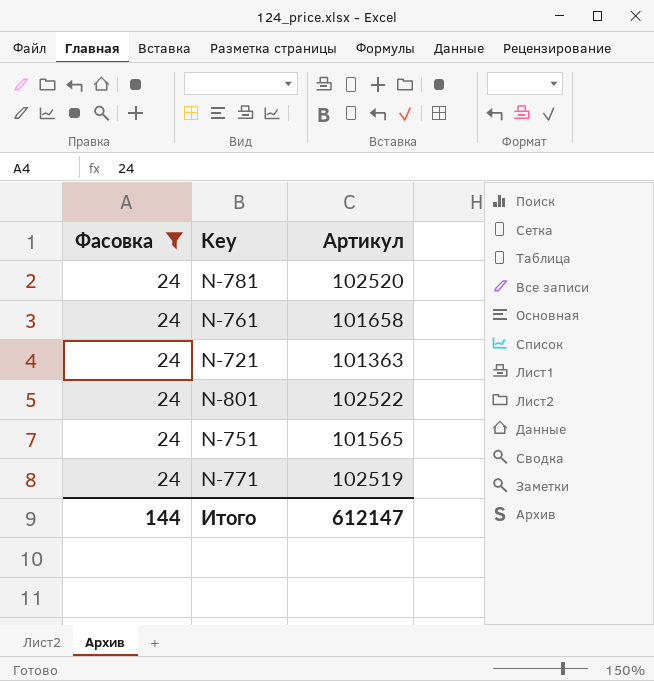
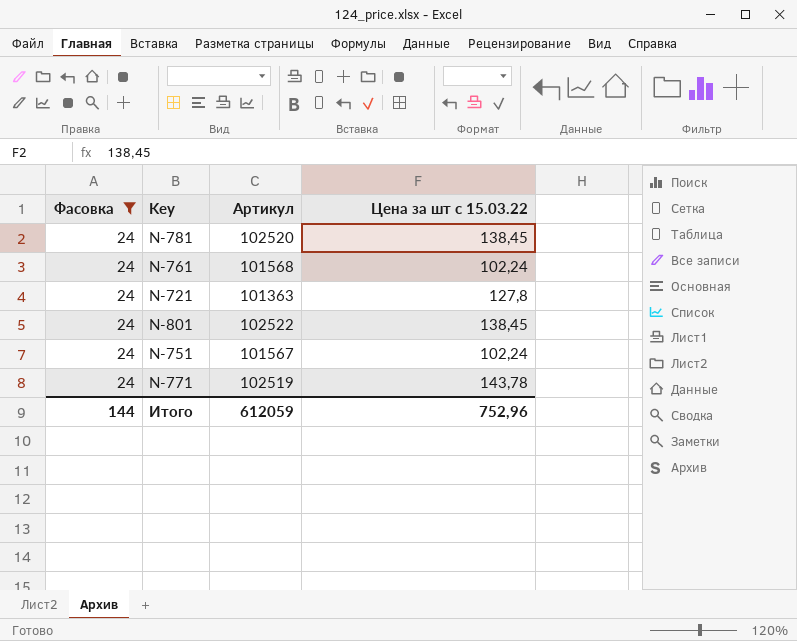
column Цена за шт с 15.03.22 | position: none -> 4
N-761 | Артикул: 101658 -> 101568
N-751 | Артикул: 101565 -> 101567
Итого | Артикул: 612147 -> 612059

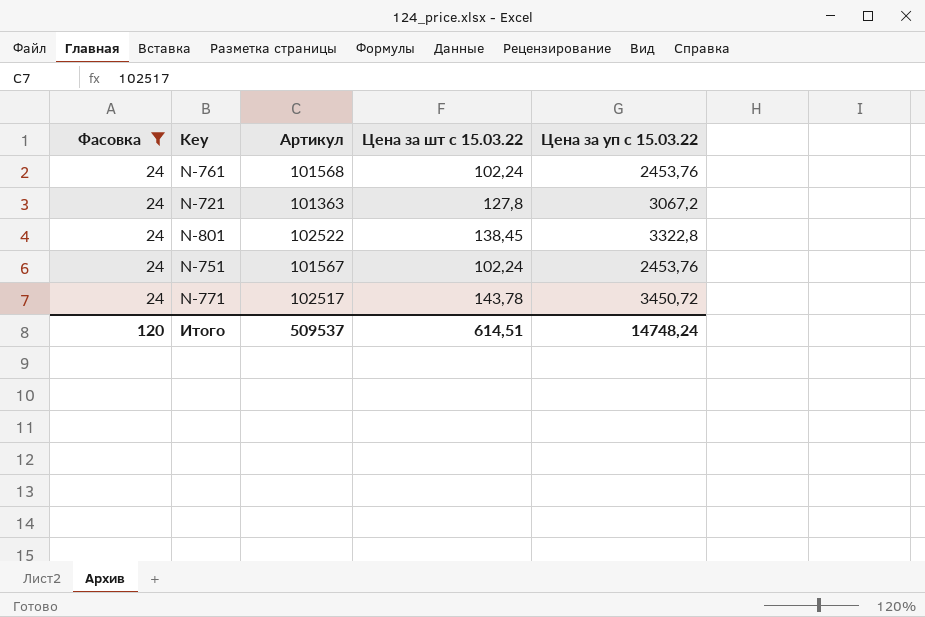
column Цена за уп с 15.03.22 | formula: none -> [Фасовка] * [Цена за шт с 15.03.22]
row N-781: 24 | 102520 | 138,45 -> none
N-771 | Артикул: 102519 -> 102517
Итого | Фасовка: 144 -> 120
Итого | Артикул: 612059 -> 509537
Итого | Цена за шт с 15.03.22: 752,96 -> 614,51

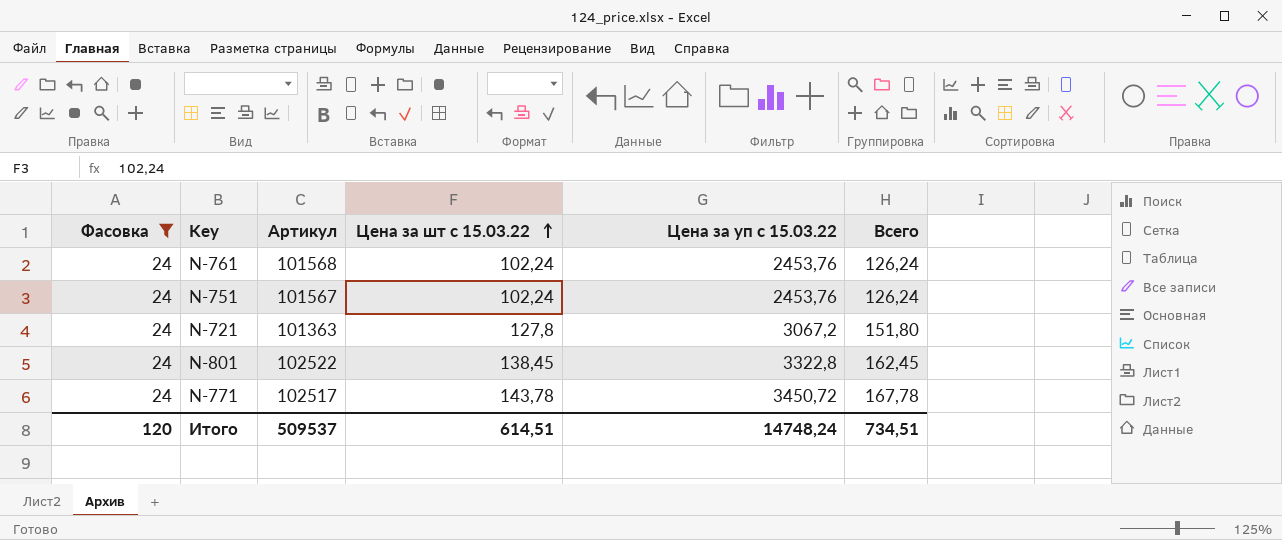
row order: none -> Цена за шт с 15.03.22 ascending
column Всего | formula: none -> [Фасовка] + [Цена за шт с 15.03.22]

